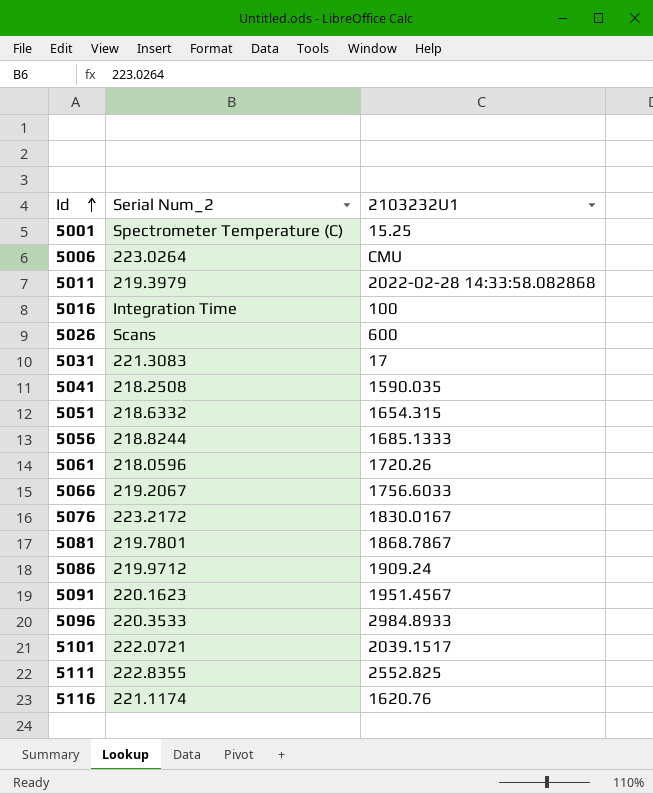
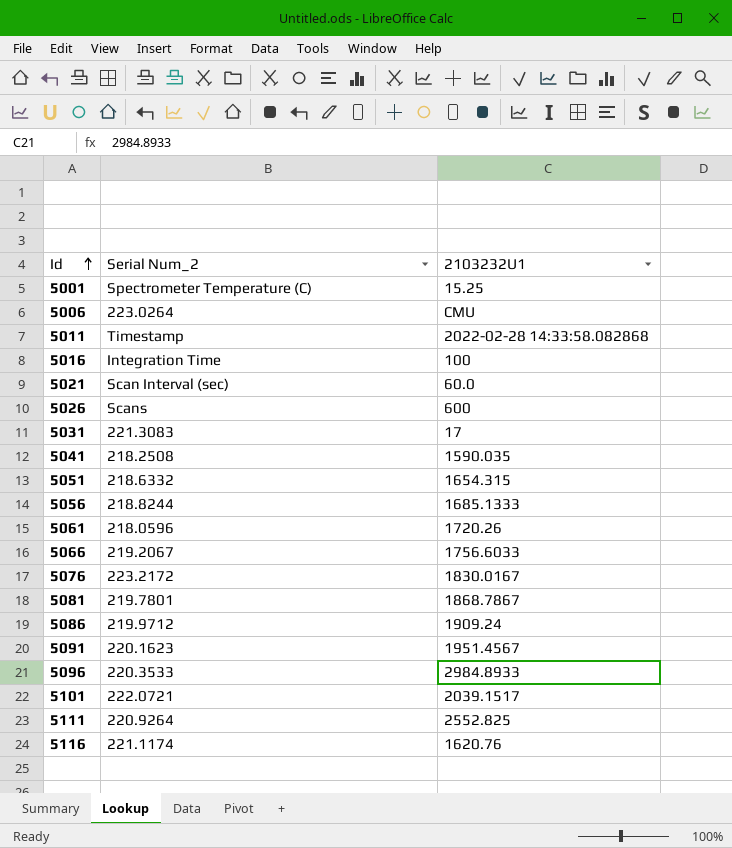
5011 | Serial Num_2: 219.3979 -> Timestamp
row 5021: none -> Scan Interval (sec) | 60.0
5111 | Serial Num_2: 222.8355 -> 220.9264

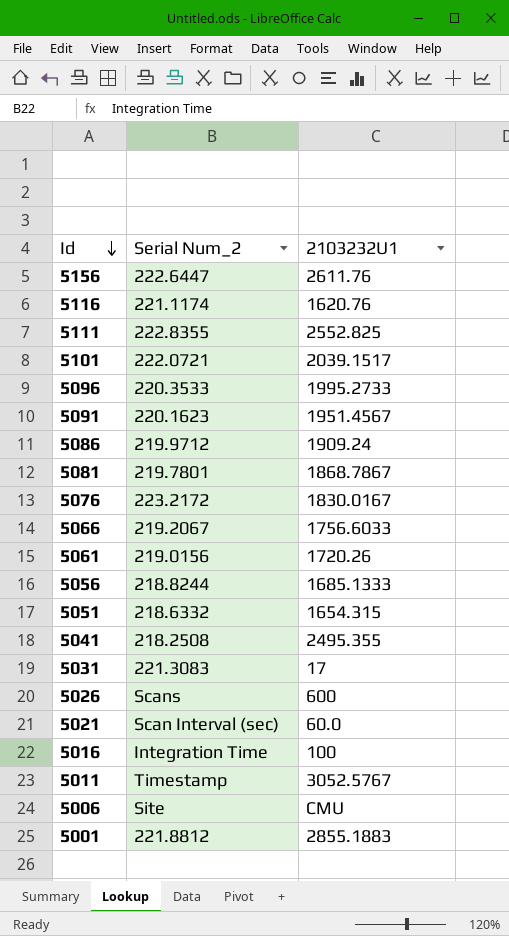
row order: Id ascending -> Id descending
row 5156: none -> 222.6447 | 2611.76
5111 | Serial Num_2: 220.9264 -> 222.8355
5096 | 2103232U1: 2984.8933 -> 1995.2733
5061 | Serial Num_2: 218.0596 -> 219.0156
5041 | 2103232U1: 1590.035 -> 2495.355
5011 | 2103232U1: 2022-02-28 14:33:58.082868 -> 3052.5767
5006 | Serial Num_2: 223.0264 -> Site
5001 | Serial Num_2: Spectrometer Temperature (C) -> 221.8812
5001 | 2103232U1: 15.25 -> 2855.1883

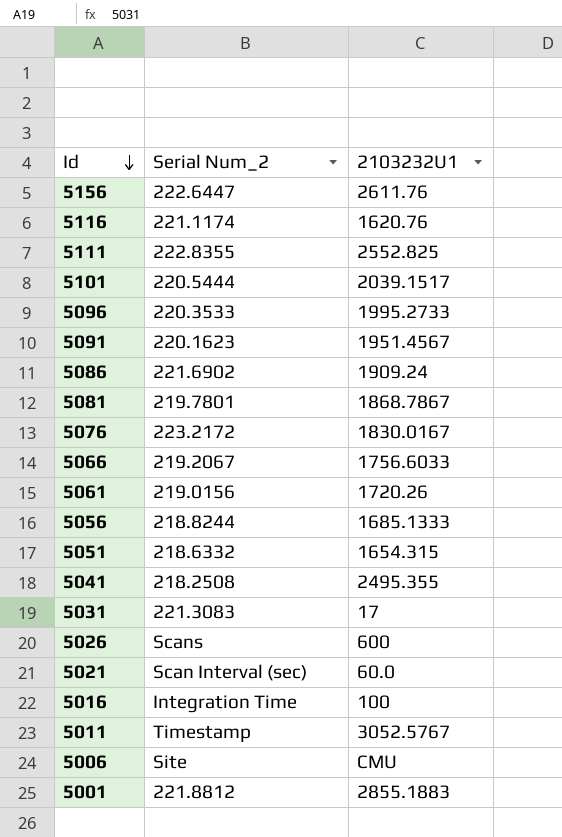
5101 | Serial Num_2: 222.0721 -> 220.5444
5086 | Serial Num_2: 219.9712 -> 221.6902

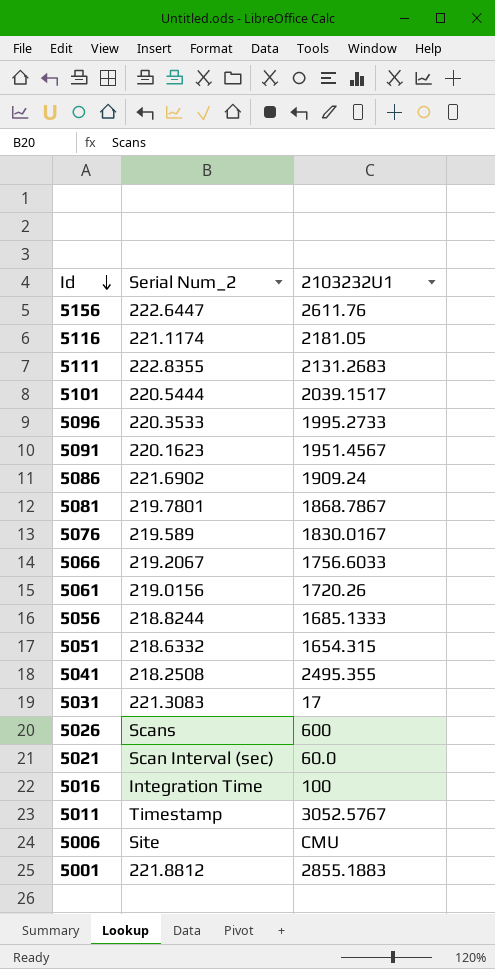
5116 | 2103232U1: 1620.76 -> 2181.05
5111 | 2103232U1: 2552.825 -> 2131.2683
5076 | Serial Num_2: 223.2172 -> 219.589

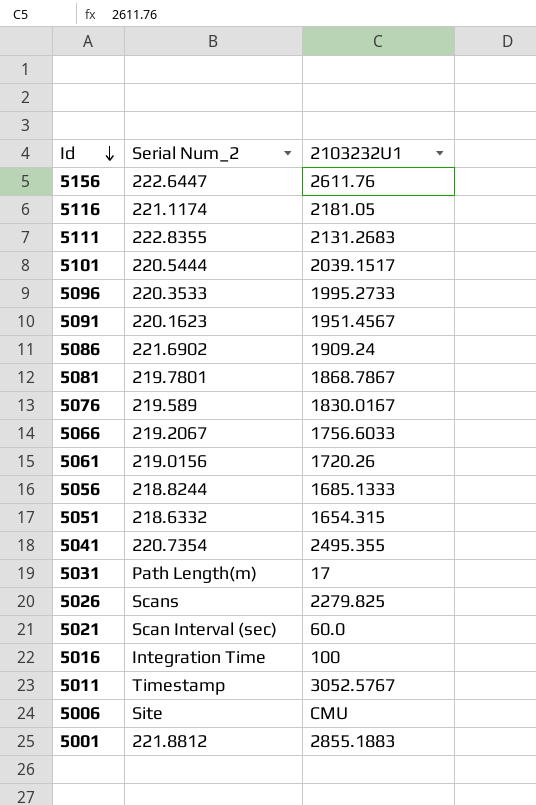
5041 | Serial Num_2: 218.2508 -> 220.7354
5031 | Serial Num_2: 221.3083 -> Path Length(m)
5026 | 2103232U1: 600 -> 2279.825

